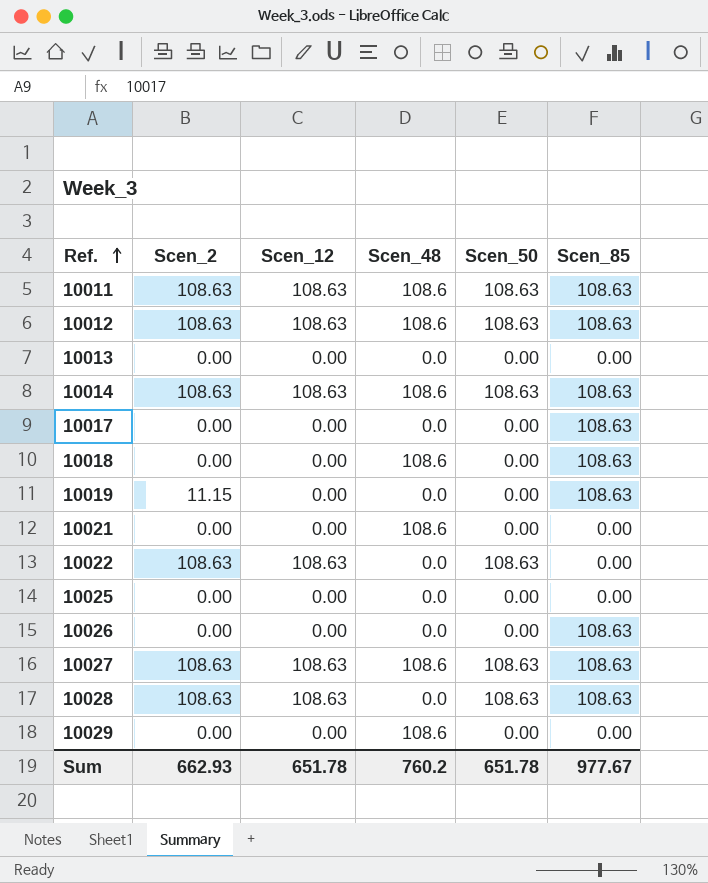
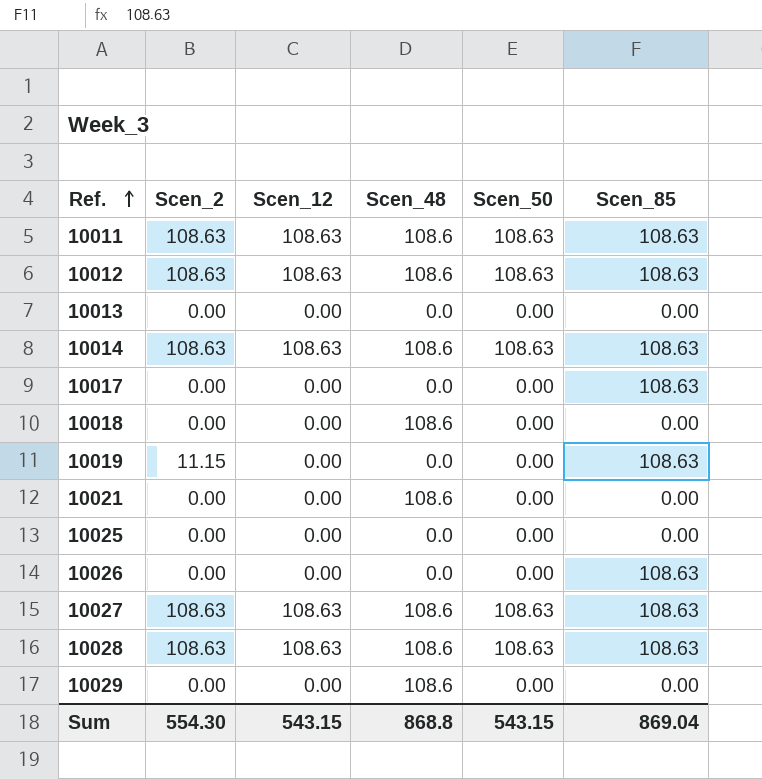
row 10022: 108.63 | 108.63 | 0.0 | 108.63 | 0.00 -> none
10018 | Scen_85: 108.63 -> 0.00
10028 | Scen_48: 0.0 -> 108.6
Sum | Scen_2: 662.93 -> 554.30
Sum | Scen_12: 651.78 -> 543.15
Sum | Scen_48: 760.2 -> 868.8
Sum | Scen_50: 651.78 -> 543.15
Sum | Scen_85: 977.67 -> 869.04

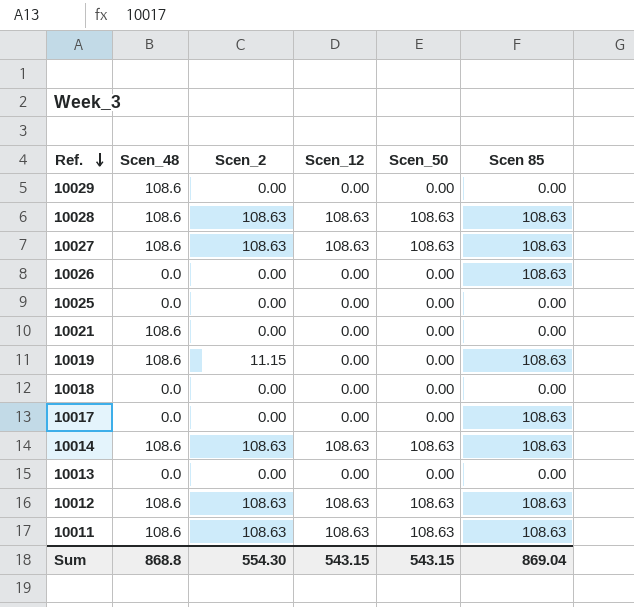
row order: Ref. ascending -> Ref. descending
column Scen_48 | position: 4 -> 2
column name: Scen_85 -> Scen 85
10019 | Scen_48: 0.0 -> 108.6
10018 | Scen_48: 108.6 -> 0.0

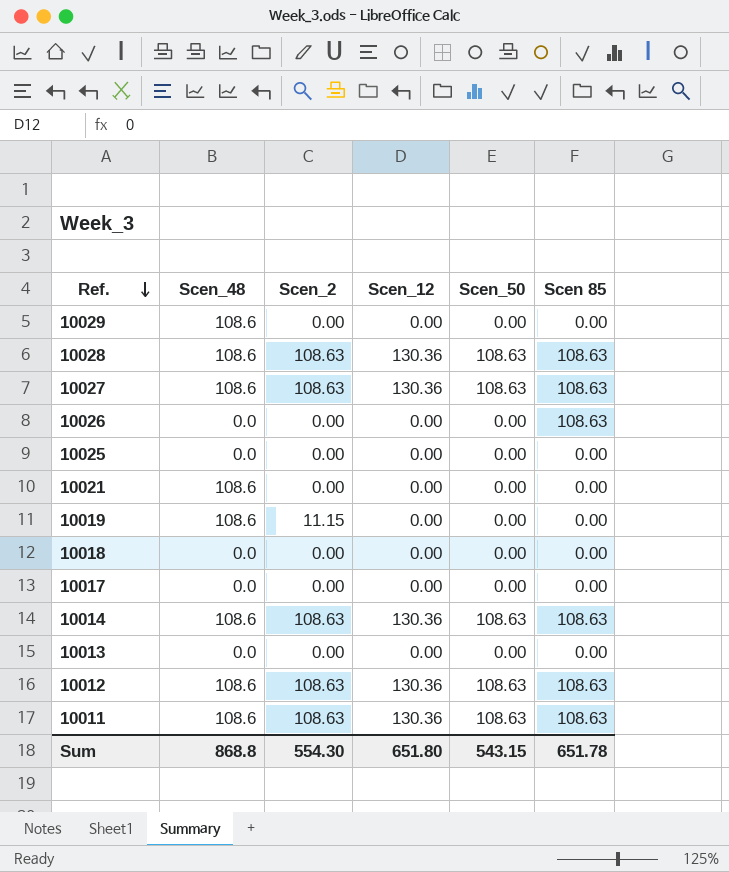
10028 | Scen_12: 108.63 -> 130.36
10027 | Scen_12: 108.63 -> 130.36
10019 | Scen 85: 108.63 -> 0.00
10017 | Scen 85: 108.63 -> 0.00
10014 | Scen_12: 108.63 -> 130.36
10012 | Scen_12: 108.63 -> 130.36
10011 | Scen_12: 108.63 -> 130.36
Sum | Scen_12: 543.15 -> 651.80
Sum | Scen 85: 869.04 -> 651.78

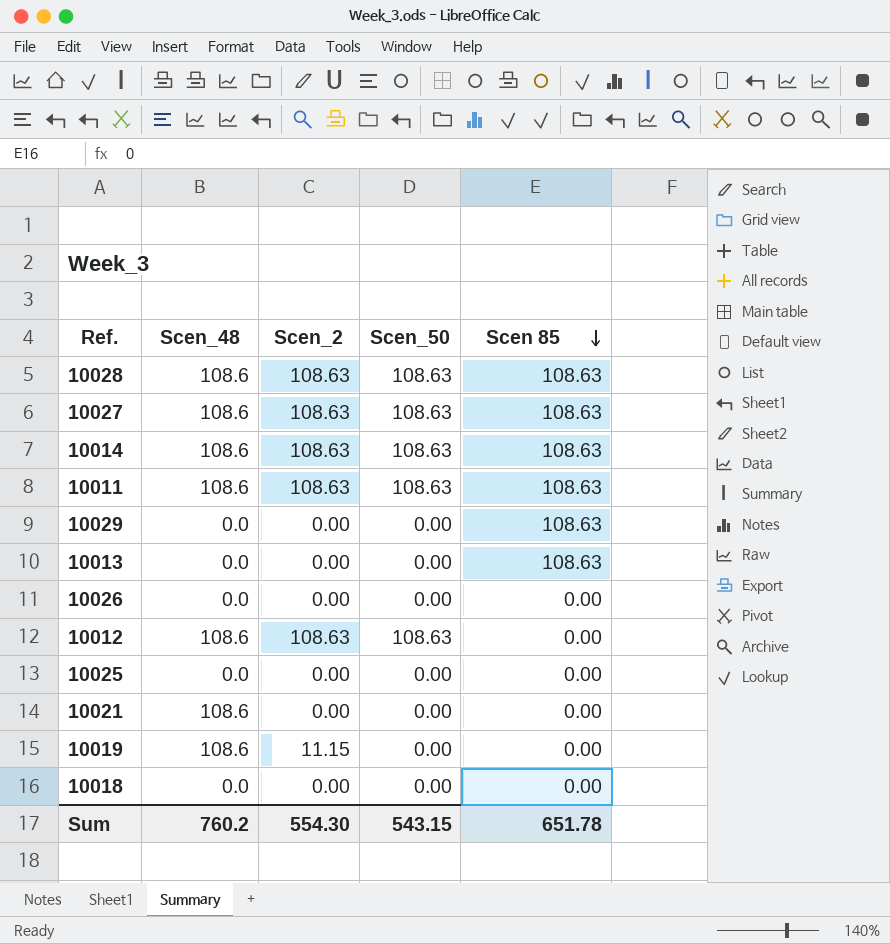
row order: Ref. descending -> Scen 85 descending
column Scen_12 | position: 4 -> none
row 10017: 0.0 | 0.00 | 0.00 | 0.00 | 0.00 -> none
10029 | Scen_48: 108.6 -> 0.0
10029 | Scen 85: 0.00 -> 108.63
10013 | Scen 85: 0.00 -> 108.63
10026 | Scen 85: 108.63 -> 0.00
10012 | Scen 85: 108.63 -> 0.00
Sum | Scen_48: 868.8 -> 760.2

